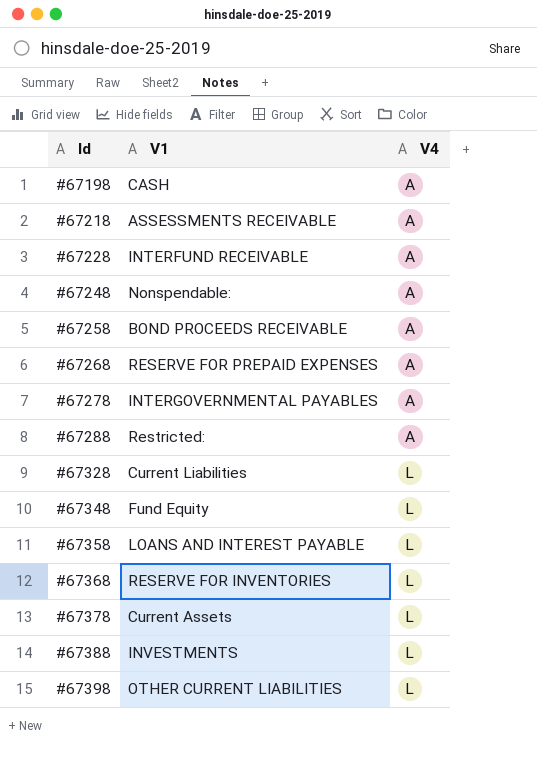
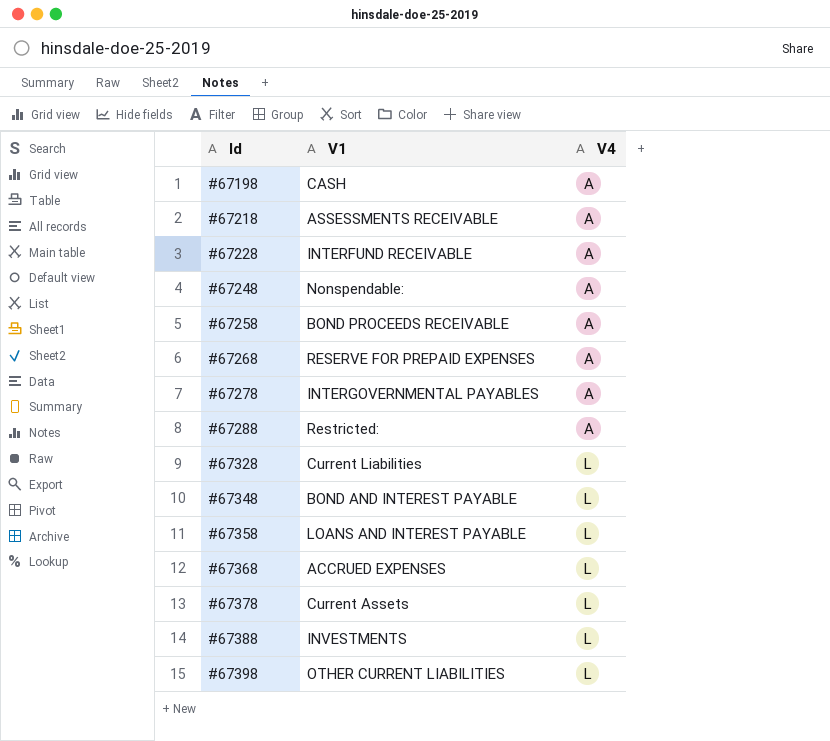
#67348 | V1: Fund Equity -> BOND AND INTEREST PAYABLE
#67368 | V1: RESERVE FOR INVENTORIES -> ACCRUED EXPENSES

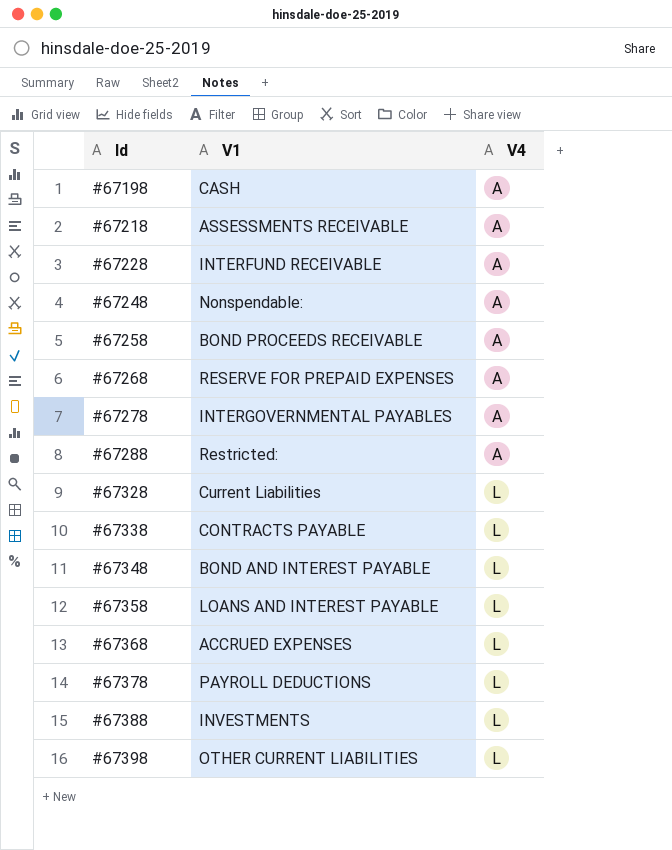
row #67338: none -> CONTRACTS PAYABLE | L
#67378 | V1: Current Assets -> PAYROLL DEDUCTIONS

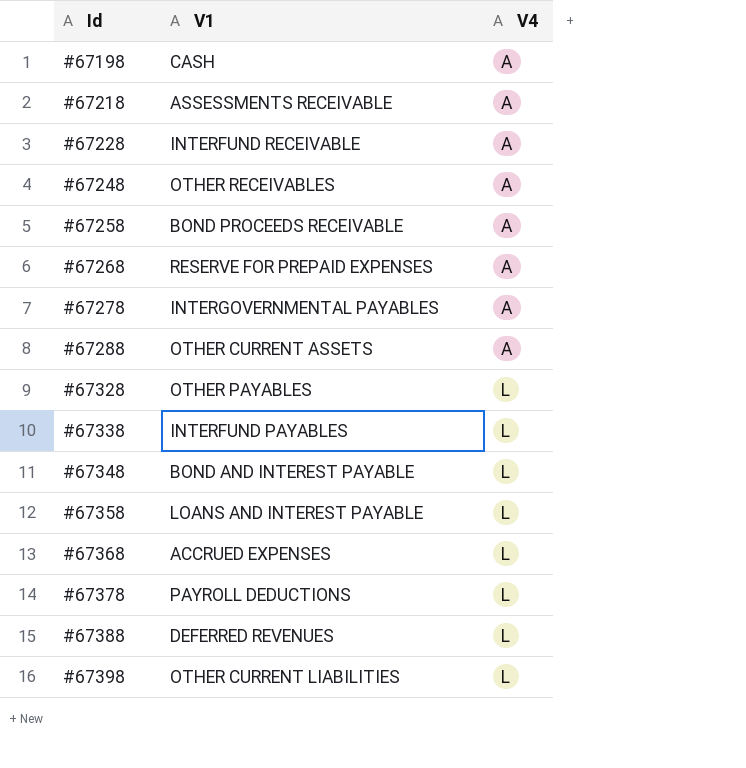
#67248 | V1: Nonspendable: -> OTHER RECEIVABLES
#67288 | V1: Restricted: -> OTHER CURRENT ASSETS
#67328 | V1: Current Liabilities -> OTHER PAYABLES
#67338 | V1: CONTRACTS PAYABLE -> INTERFUND PAYABLES
#67388 | V1: INVESTMENTS -> DEFERRED REVENUES

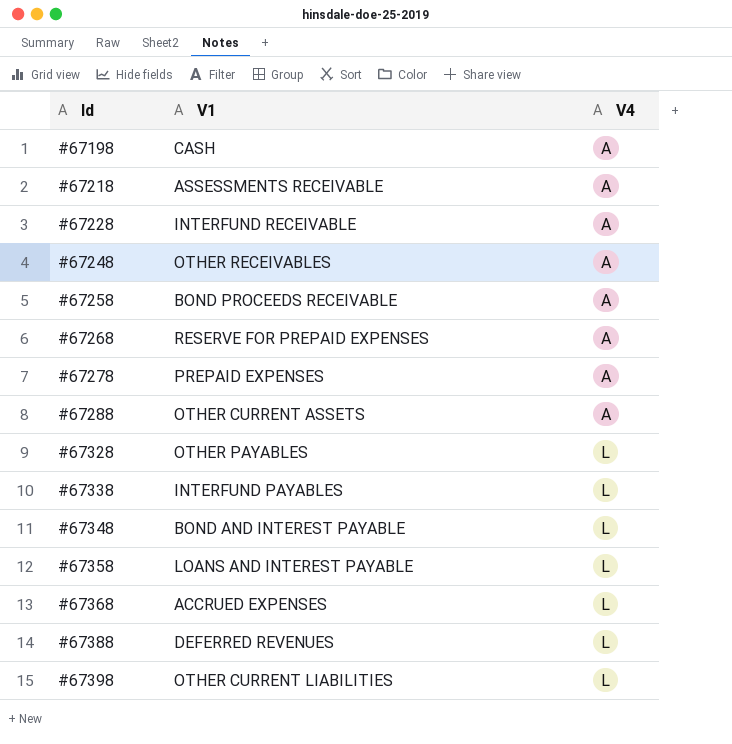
row #67378: PAYROLL DEDUCTIONS | L -> none
#67278 | V1: INTERGOVERNMENTAL PAYABLES -> PREPAID EXPENSES

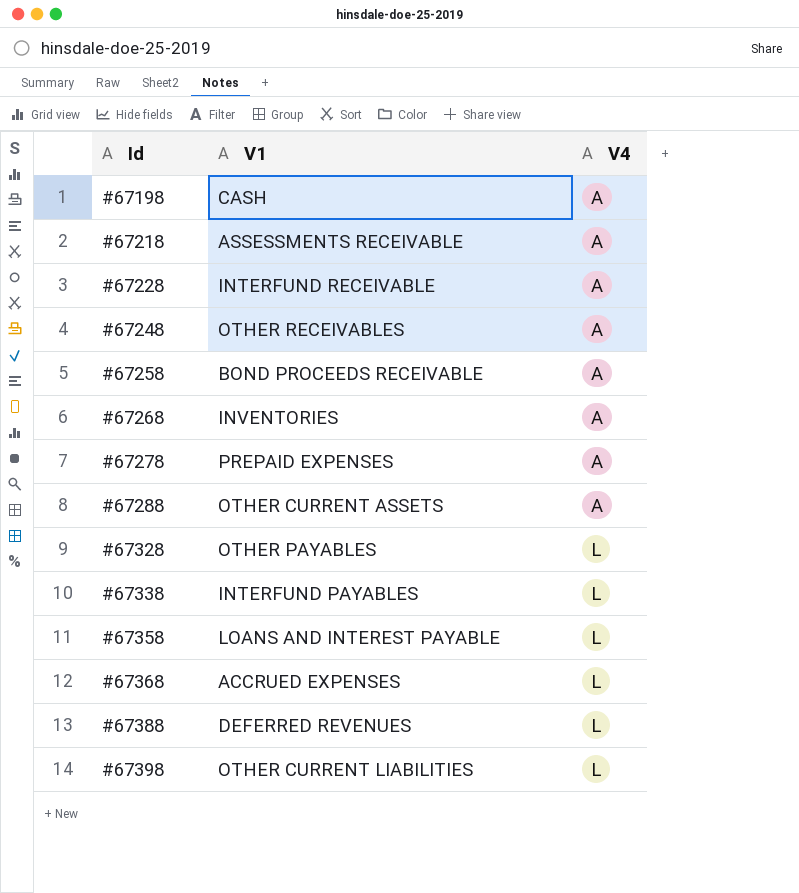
row #67348: BOND AND INTEREST PAYABLE | L -> none
#67268 | V1: RESERVE FOR PREPAID EXPENSES -> INVENTORIES

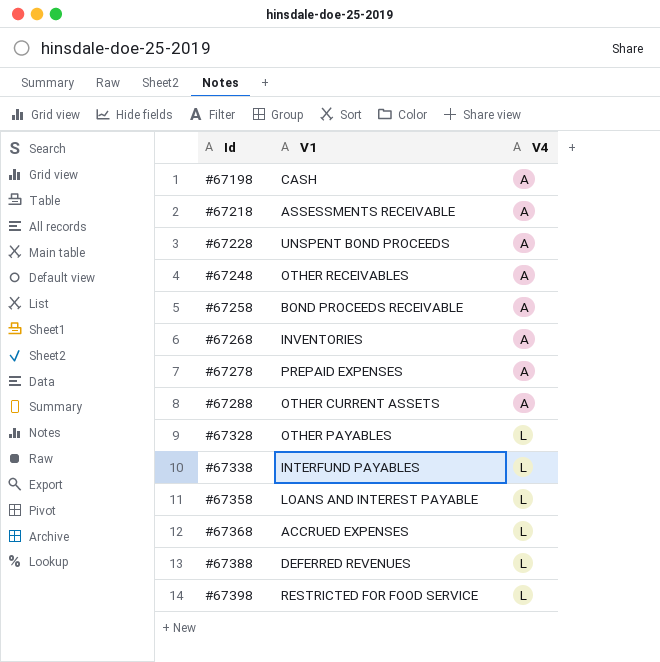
#67228 | V1: INTERFUND RECEIVABLE -> UNSPENT BOND PROCEEDS
#67398 | V1: OTHER CURRENT LIABILITIES -> RESTRICTED FOR FOOD SERVICE

